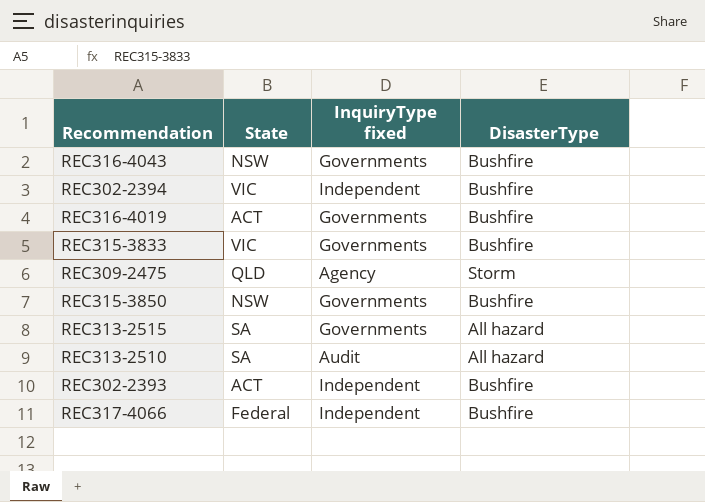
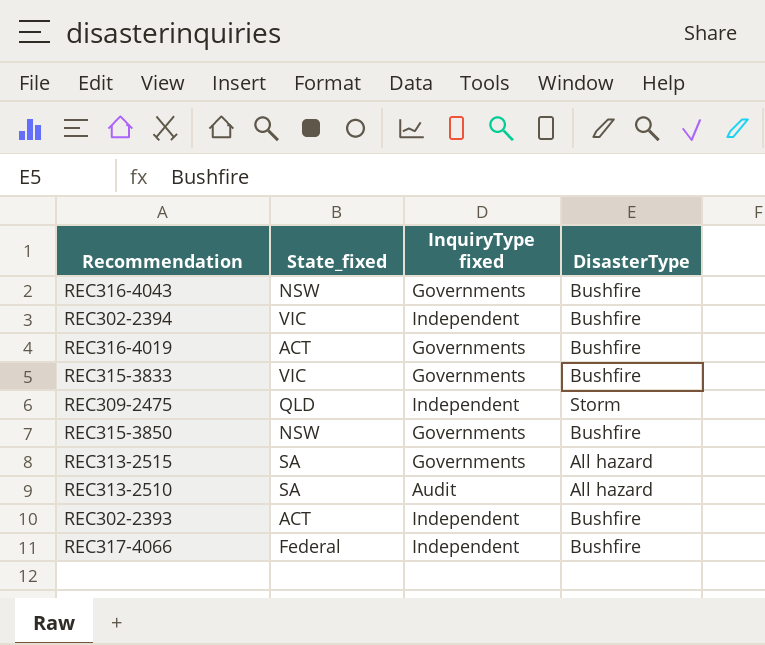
column name: State -> State_fixed
REC309-2475 | InquiryType fixed: Agency -> Independent

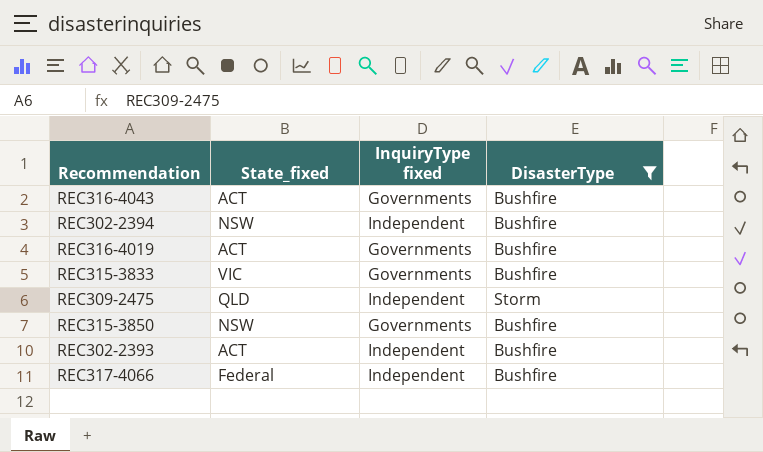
filter: none -> DisasterType != All hazard
REC316-4043 | State_fixed: NSW -> ACT
REC302-2394 | State_fixed: VIC -> NSW

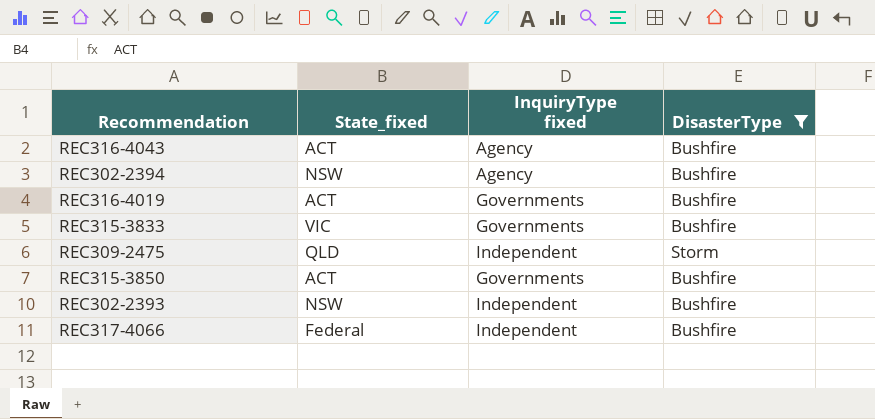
REC316-4043 | InquiryType fixed: Governments -> Agency
REC302-2394 | InquiryType fixed: Independent -> Agency
REC315-3850 | State_fixed: NSW -> ACT
REC302-2393 | State_fixed: ACT -> NSW

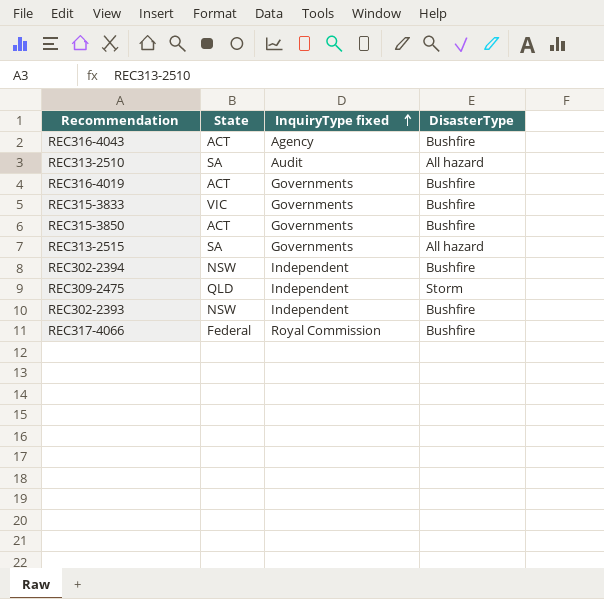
filter: DisasterType != All hazard -> none
row order: none -> InquiryType fixed ascending
column name: State_fixed -> State
REC302-2394 | InquiryType fixed: Agency -> Independent
REC317-4066 | InquiryType fixed: Independent -> Royal Commission

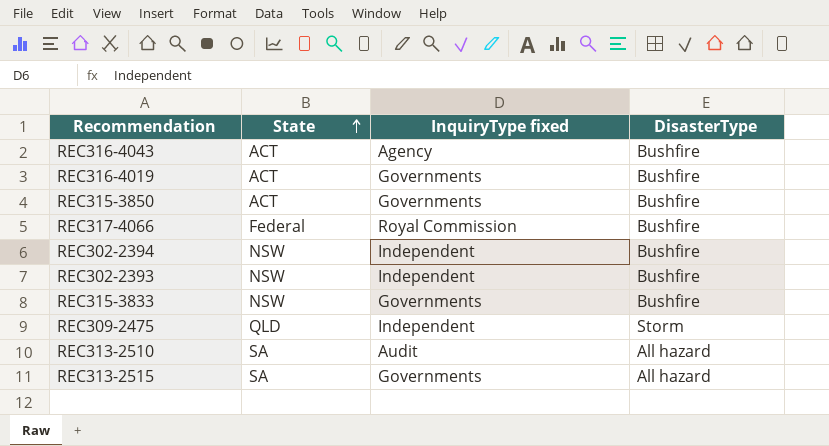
row order: InquiryType fixed ascending -> State ascending
REC315-3833 | State: VIC -> NSW

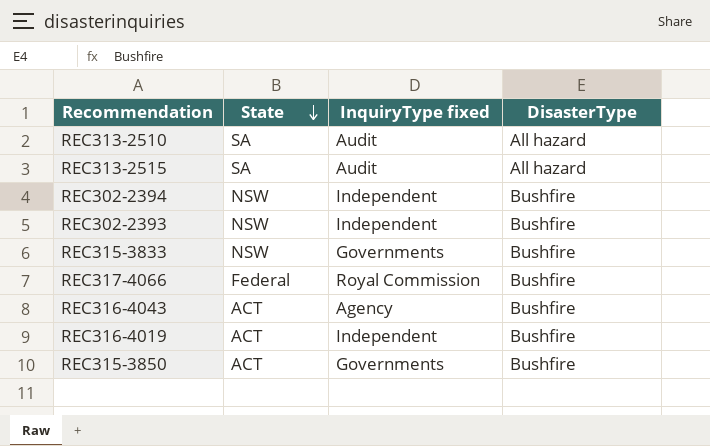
row order: State ascending -> State descending
row REC309-2475: QLD | Independent | Storm -> none
REC313-2515 | InquiryType fixed: Governments -> Audit
REC316-4019 | InquiryType fixed: Governments -> Independent

